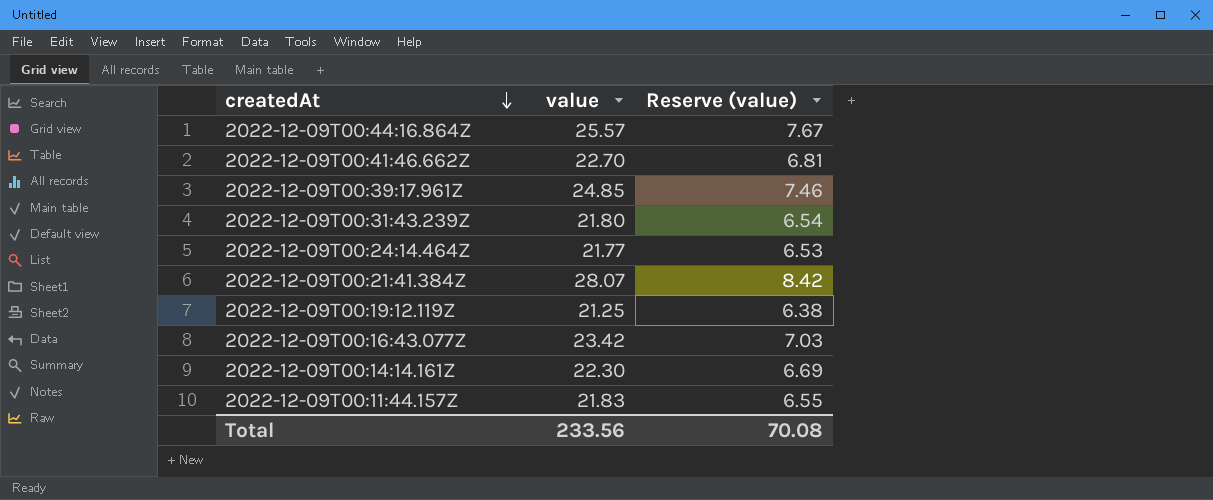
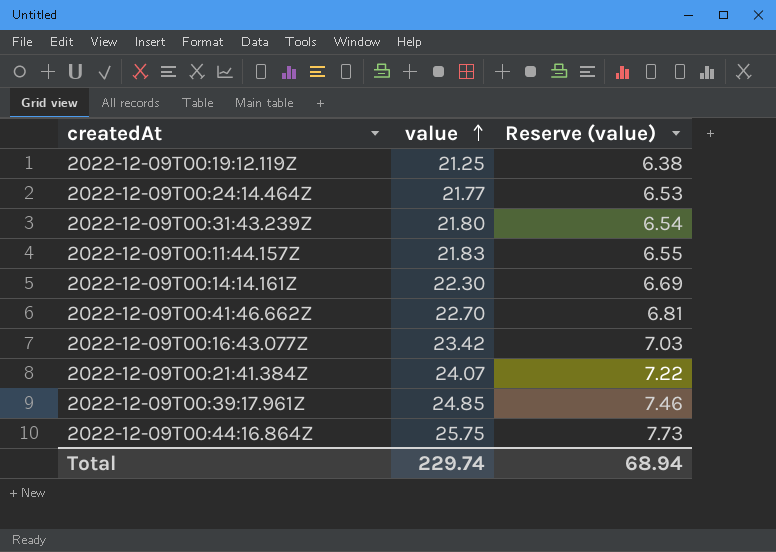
row order: createdAt descending -> value ascending
2022-12-09T00:21:41.384Z | value: 28.07 -> 24.07
2022-12-09T00:21:41.384Z | Reserve (value): 8.42 -> 7.22
2022-12-09T00:44:16.864Z | value: 25.57 -> 25.75
2022-12-09T00:44:16.864Z | Reserve (value): 7.67 -> 7.73
Total | value: 233.56 -> 229.74
Total | Reserve (value): 70.08 -> 68.94

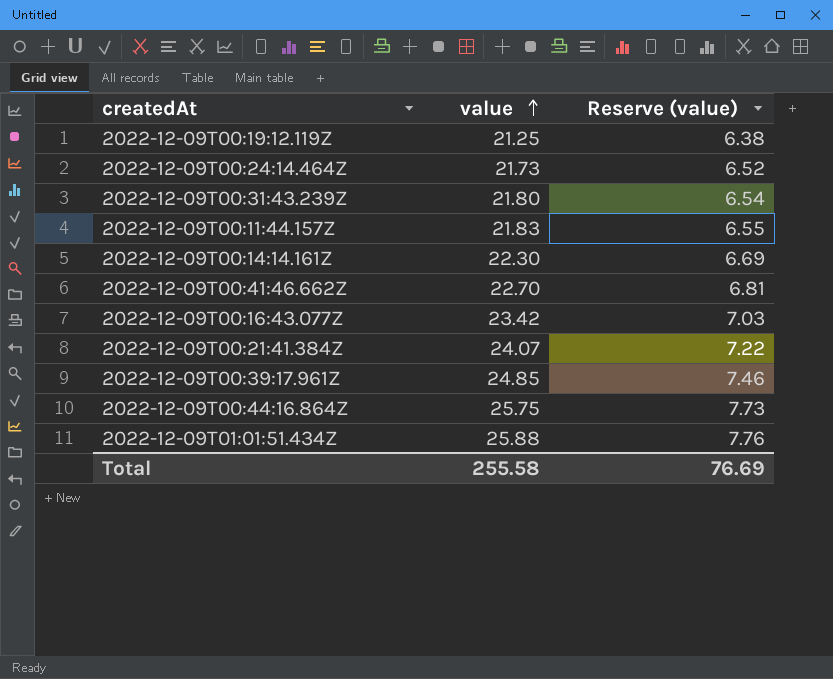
2022-12-09T00:24:14.464Z | value: 21.77 -> 21.73
2022-12-09T00:24:14.464Z | Reserve (value): 6.53 -> 6.52
row 2022-12-09T01:01:51.434Z: none -> 25.88 | 7.76
Total | value: 229.74 -> 255.58
Total | Reserve (value): 68.94 -> 76.69

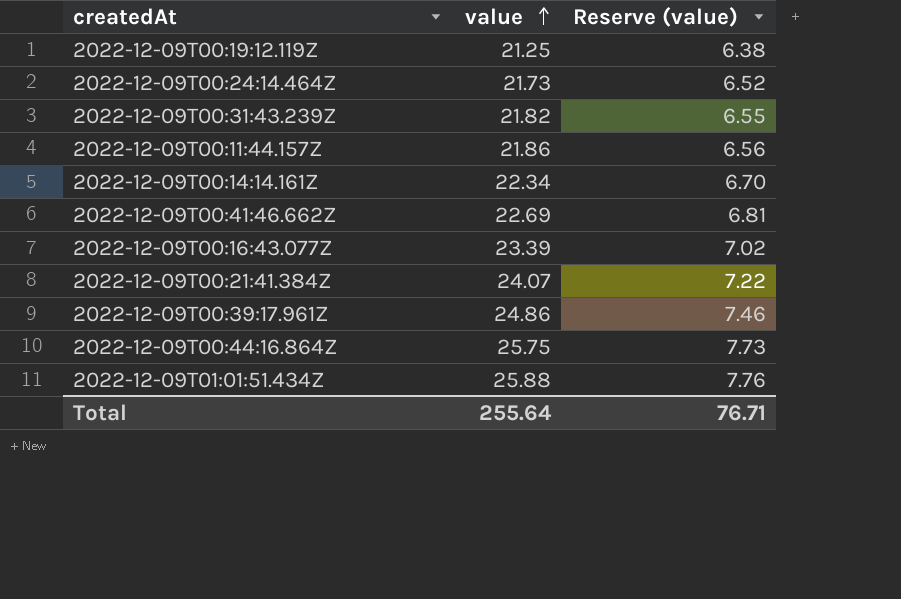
2022-12-09T00:31:43.239Z | value: 21.80 -> 21.82
2022-12-09T00:31:43.239Z | Reserve (value): 6.54 -> 6.55
2022-12-09T00:11:44.157Z | value: 21.83 -> 21.86
2022-12-09T00:11:44.157Z | Reserve (value): 6.55 -> 6.56
2022-12-09T00:14:14.161Z | value: 22.30 -> 22.34
2022-12-09T00:14:14.161Z | Reserve (value): 6.69 -> 6.70
2022-12-09T00:41:46.662Z | value: 22.70 -> 22.69
2022-12-09T00:16:43.077Z | value: 23.42 -> 23.39
2022-12-09T00:16:43.077Z | Reserve (value): 7.03 -> 7.02
2022-12-09T00:39:17.961Z | value: 24.85 -> 24.86
Total | value: 255.58 -> 255.64
Total | Reserve (value): 76.69 -> 76.71

